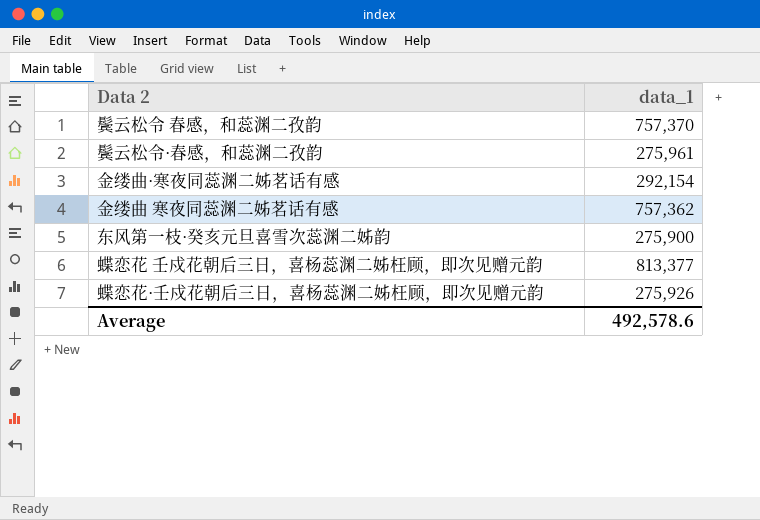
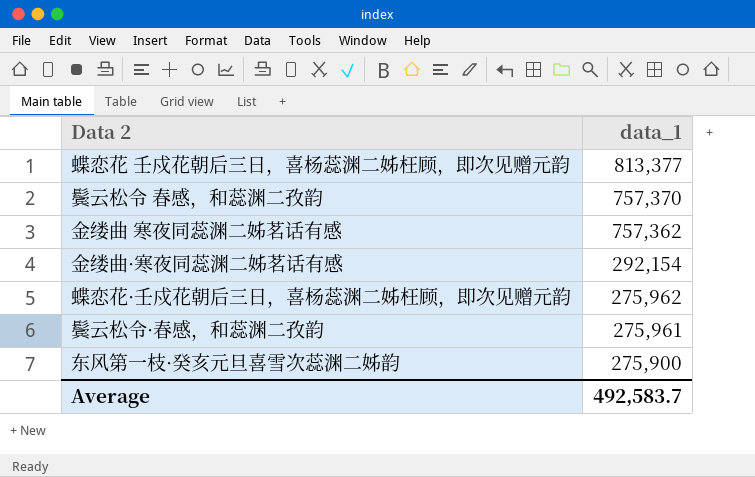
row order: none -> data_1 descending
蝶恋花·壬戍花朝后三日，喜杨蕊渊二姊枉顾，即次见赠元韵 | data_1: 275,926 -> 275,962
Average | data_1: 492,578.6 -> 492,583.7

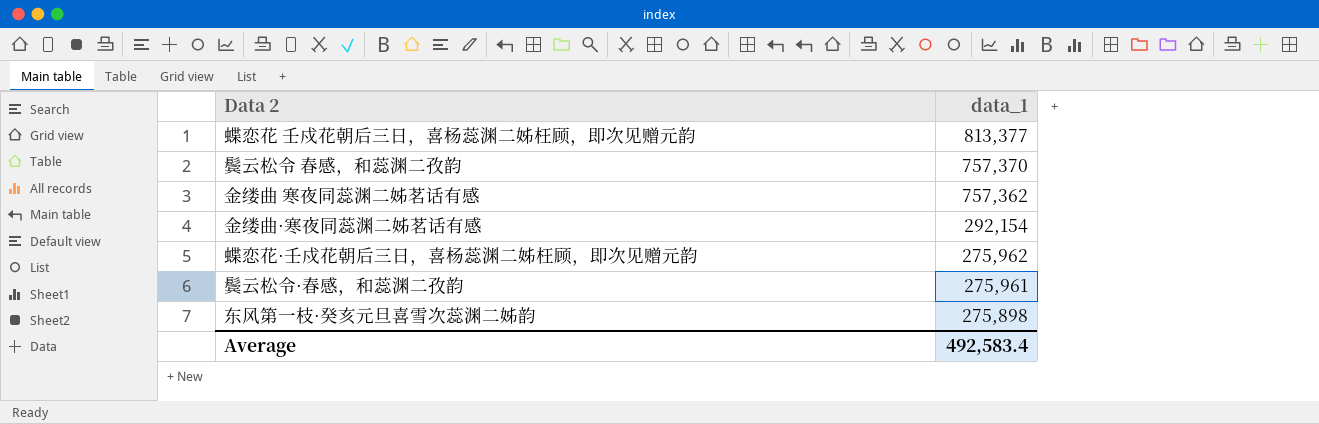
东风第一枝·癸亥元旦喜雪次蕊渊二姊韵 | data_1: 275,900 -> 275,898
Average | data_1: 492,583.7 -> 492,583.4

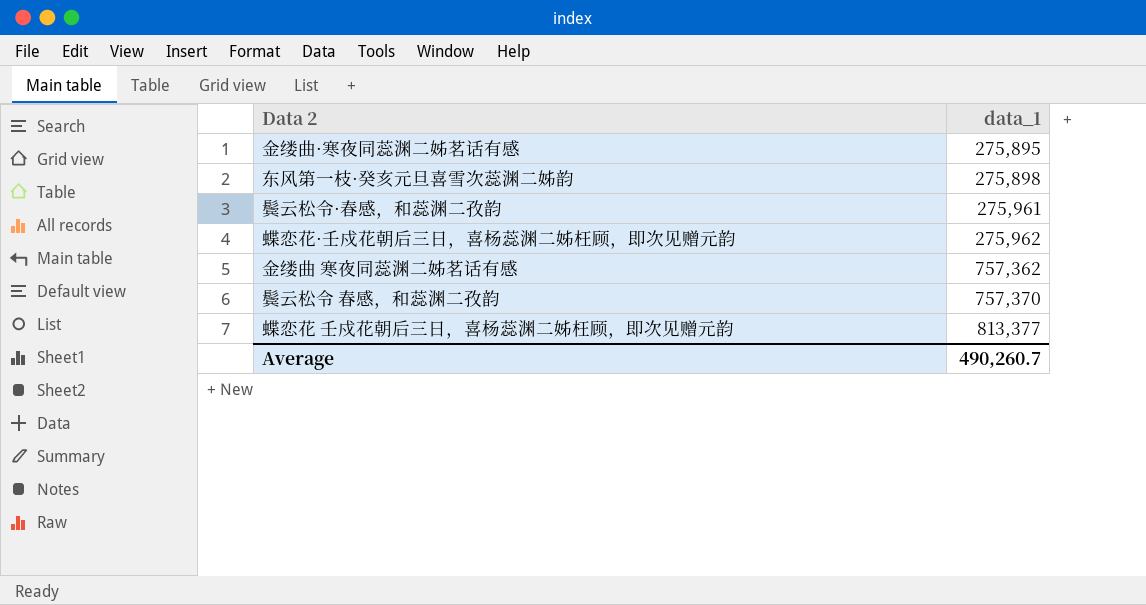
row order: data_1 descending -> data_1 ascending
金缕曲·寒夜同蕊渊二姊茗话有感 | data_1: 292,154 -> 275,895
Average | data_1: 492,583.4 -> 490,260.7

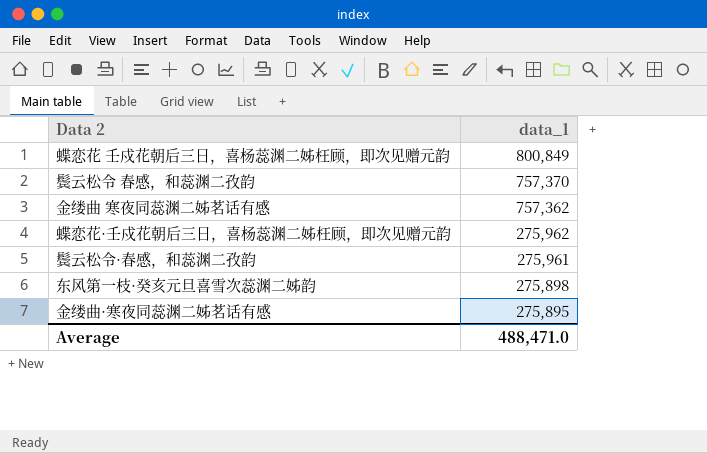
row order: data_1 ascending -> data_1 descending
蝶恋花 壬戍花朝后三日，喜杨蕊渊二姊枉顾，即次见赠元韵 | data_1: 813,377 -> 800,849
Average | data_1: 490,260.7 -> 488,471.0

